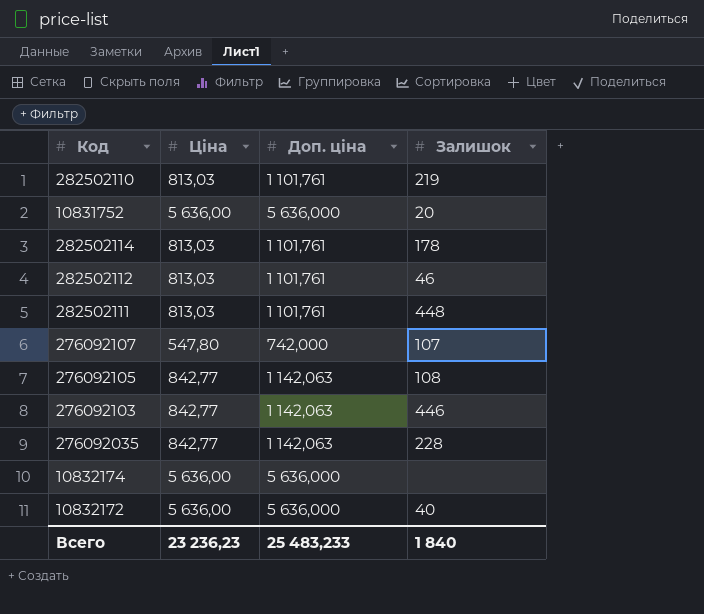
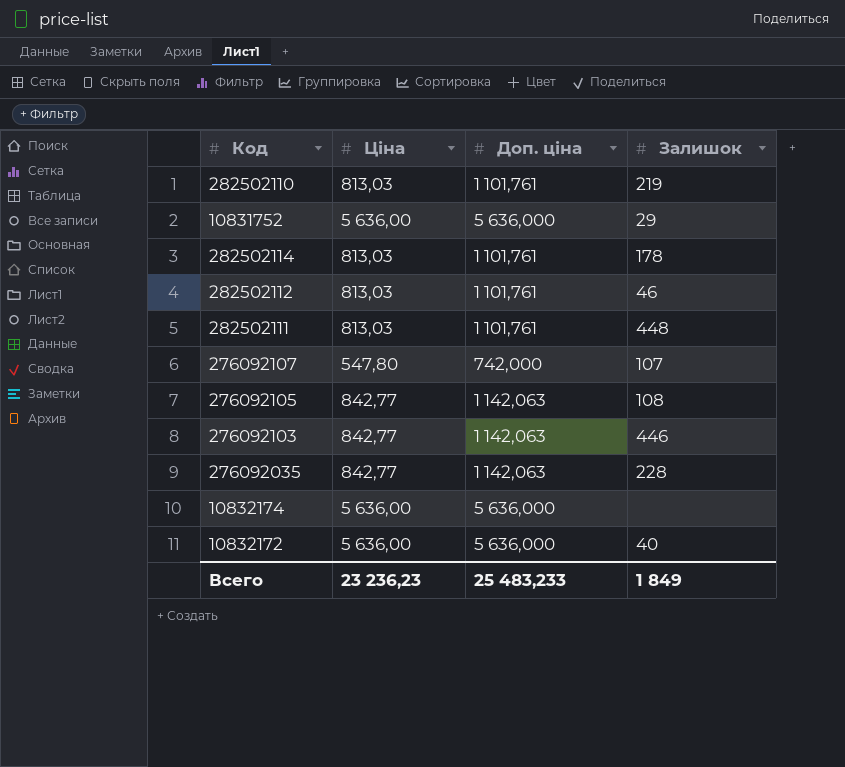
10831752 | Залишок: 20 -> 29
Всего | Залишок: 1 840 -> 1 849

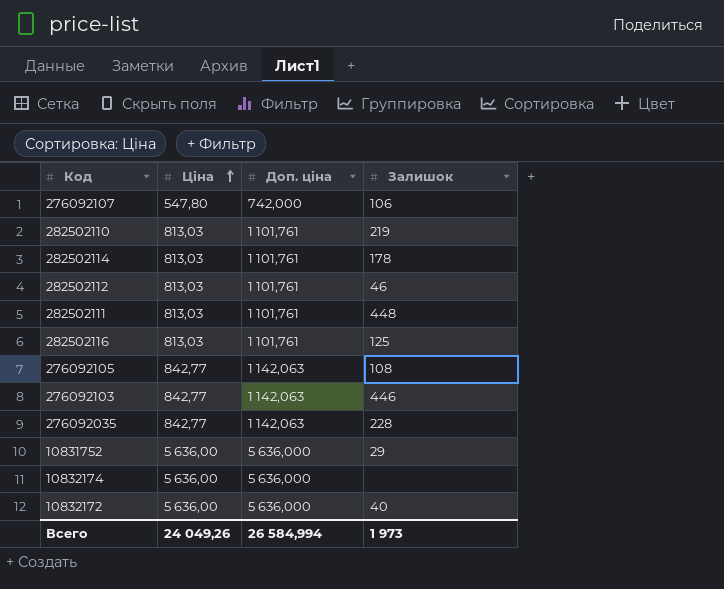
row order: none -> Ціна ascending
276092107 | Залишок: 107 -> 106
row 282502116: none -> 813,03 | 1 101,761 | 125
Всего | Ціна: 23 236,23 -> 24 049,26
Всего | Доп. ціна: 25 483,233 -> 26 584,994
Всего | Залишок: 1 849 -> 1 973

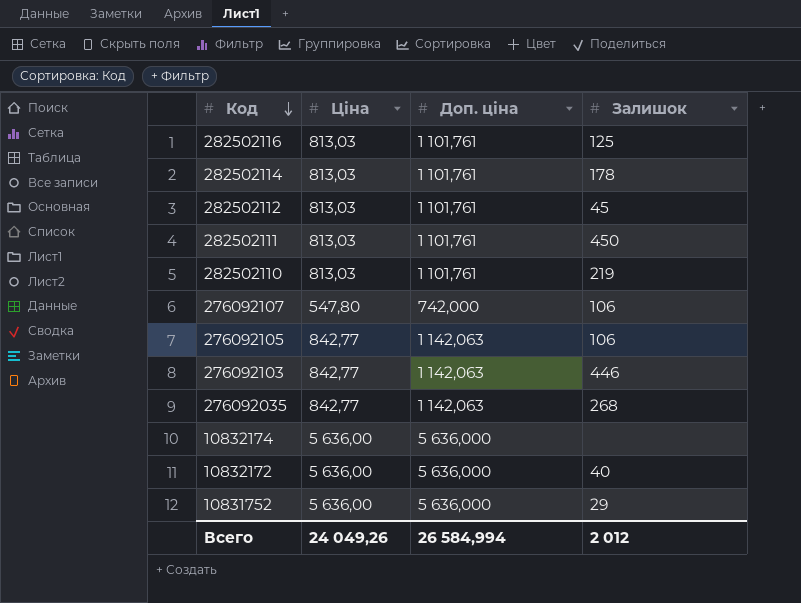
row order: Ціна ascending -> Код descending
282502112 | Залишок: 46 -> 45
282502111 | Залишок: 448 -> 450
276092105 | Залишок: 108 -> 106
276092035 | Залишок: 228 -> 268
Всего | Залишок: 1 973 -> 2 012

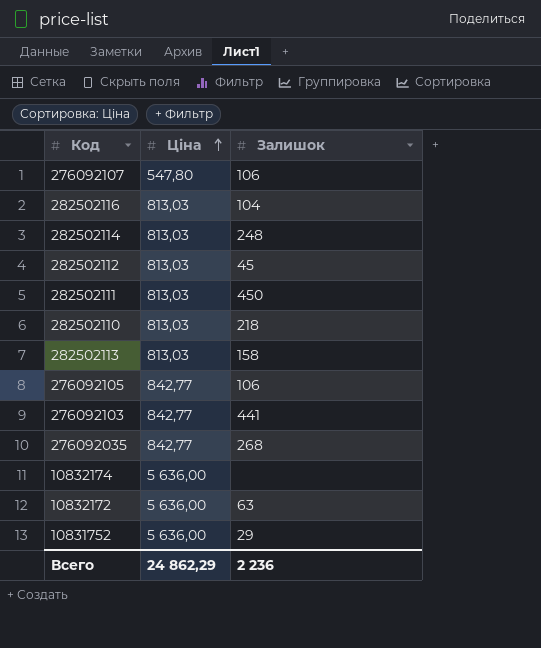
row order: Код descending -> Ціна ascending
column Доп. ціна | position: 3 -> none
282502116 | Залишок: 125 -> 104
282502114 | Залишок: 178 -> 248
282502110 | Залишок: 219 -> 218
row 282502113: none -> 813,03 | 158
276092103 | Залишок: 446 -> 441
10832172 | Залишок: 40 -> 63
Всего | Ціна: 24 049,26 -> 24 862,29
Всего | Залишок: 2 012 -> 2 236

